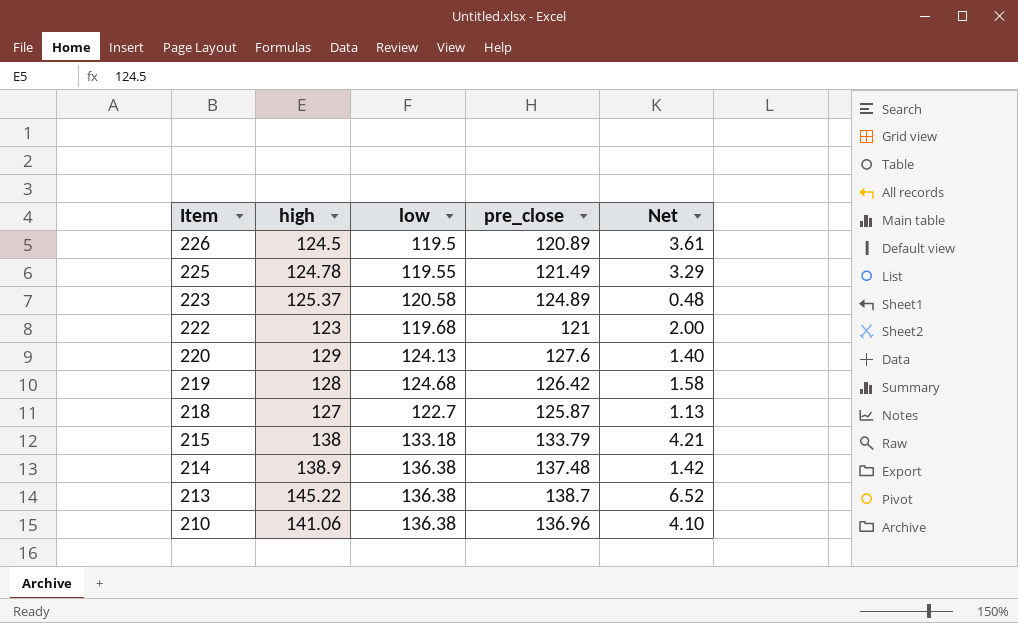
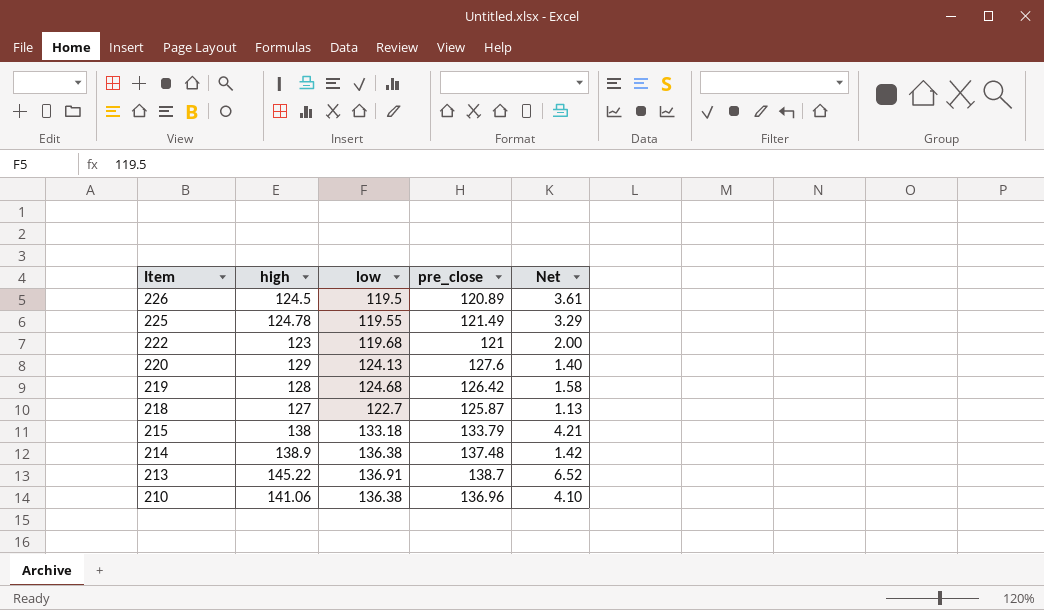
row 223: 125.37 | 120.58 | 124.89 | 0.48 -> none
213 | low: 136.38 -> 136.91

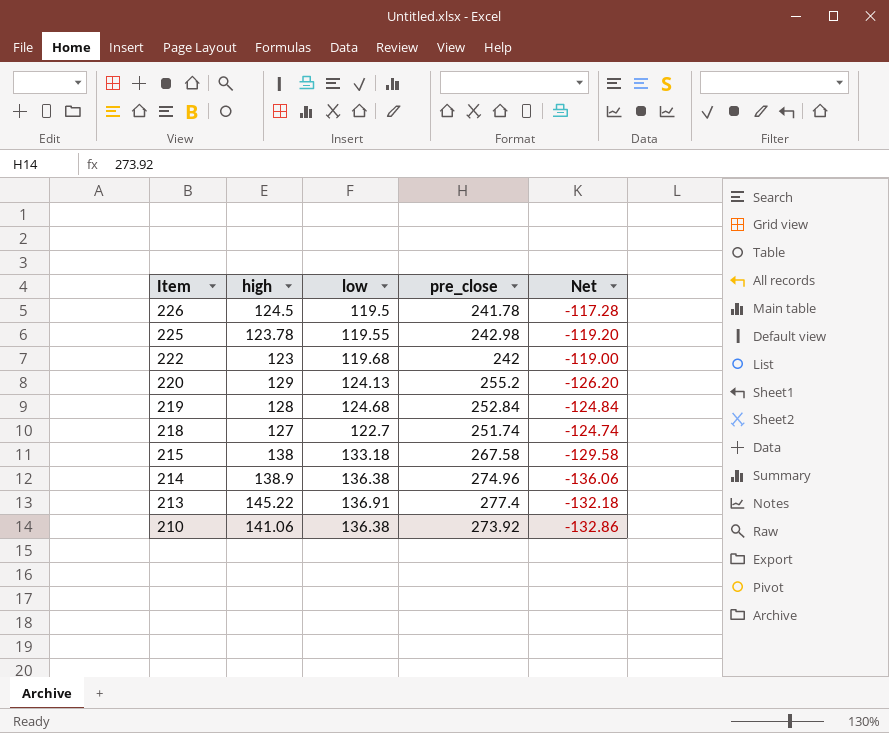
226 | pre_close: 120.89 -> 241.78
226 | Net: 3.61 -> -117.28
225 | high: 124.78 -> 123.78
225 | pre_close: 121.49 -> 242.98
225 | Net: 3.29 -> -119.20
222 | pre_close: 121 -> 242
222 | Net: 2.00 -> -119.00
220 | pre_close: 127.6 -> 255.2
220 | Net: 1.40 -> -126.20
219 | pre_close: 126.42 -> 252.84
219 | Net: 1.58 -> -124.84
218 | pre_close: 125.87 -> 251.74
218 | Net: 1.13 -> -124.74
215 | pre_close: 133.79 -> 267.58
215 | Net: 4.21 -> -129.58
214 | pre_close: 137.48 -> 274.96
214 | Net: 1.42 -> -136.06
213 | pre_close: 138.7 -> 277.4
213 | Net: 6.52 -> -132.18
210 | pre_close: 136.96 -> 273.92
210 | Net: 4.10 -> -132.86

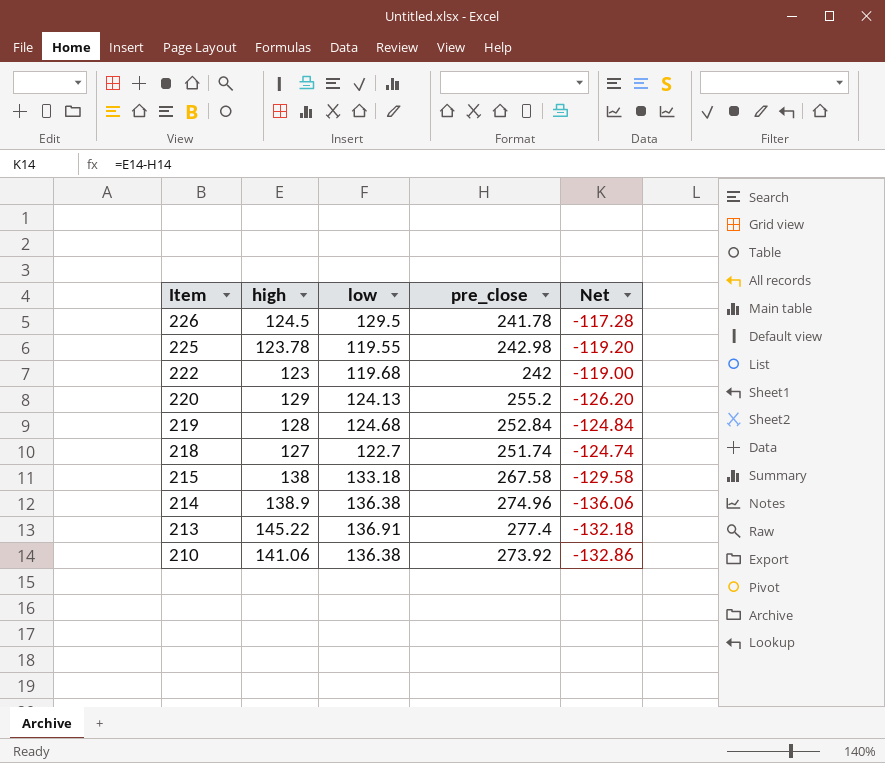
226 | low: 119.5 -> 129.5

